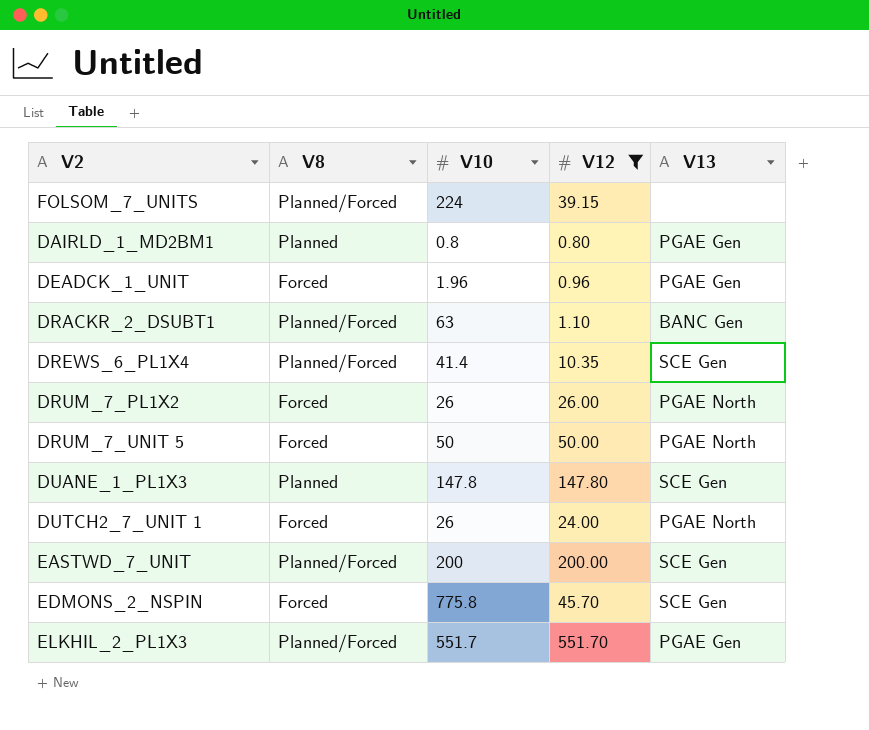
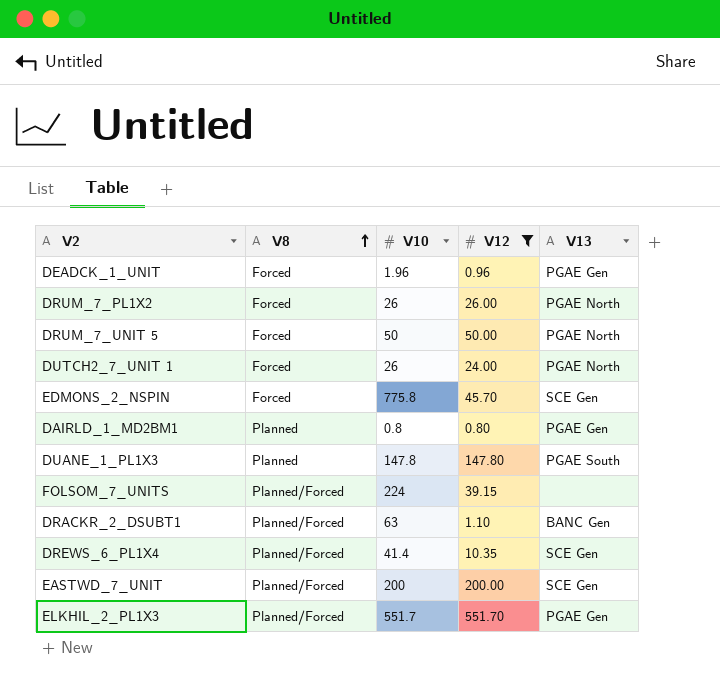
row order: none -> V8 ascending
DUANE_1_PL1X3 | V13: SCE Gen -> PGAE South

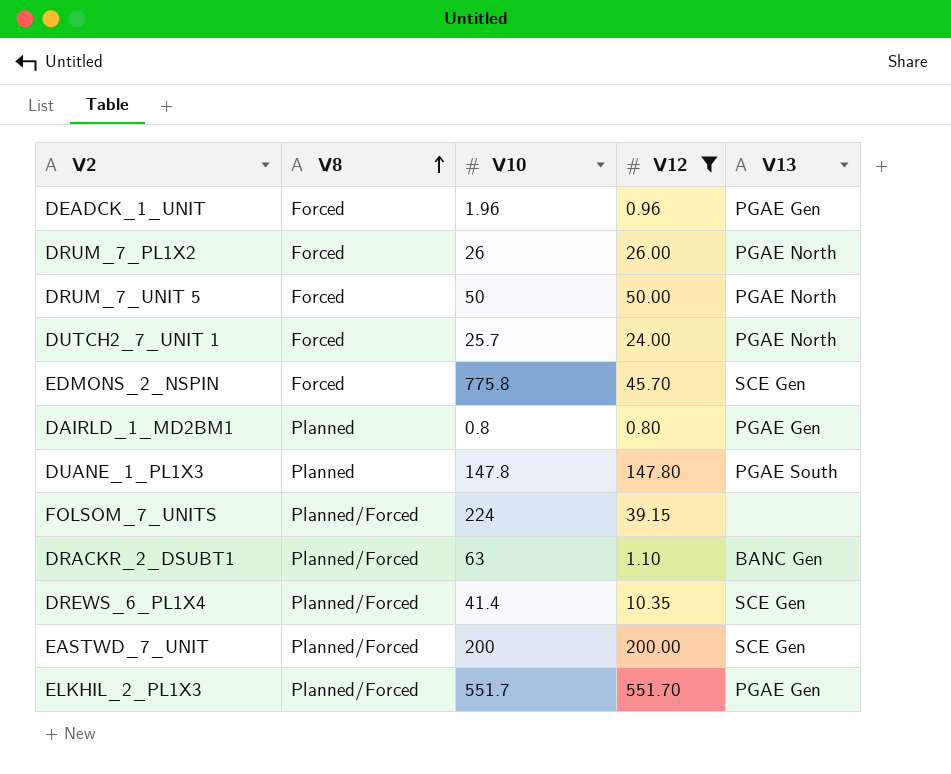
DUTCH2_7_UNIT 1 | V10: 26 -> 25.7

